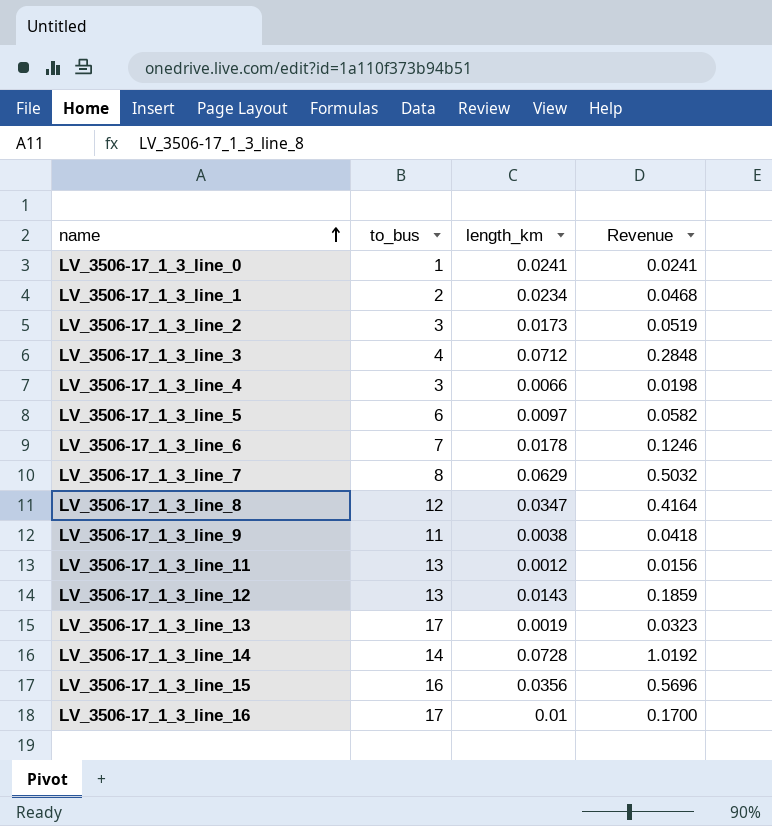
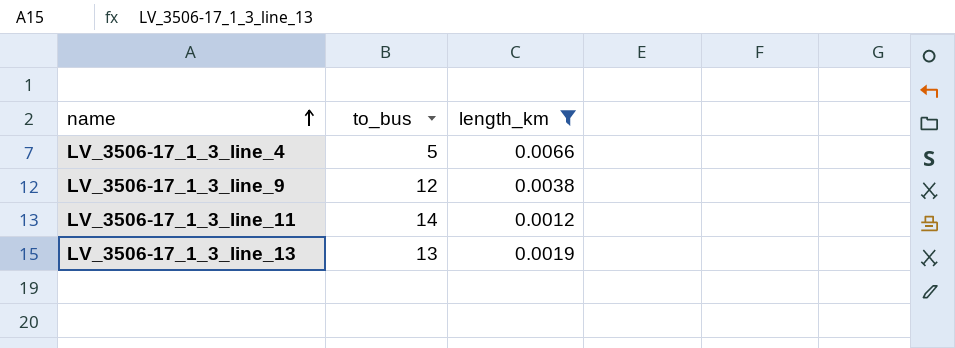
filter: none -> length_km <= 0.0066
column Revenue | formula: [to_bus] * [length_km] -> none
LV_3506-17_1_3_line_4 | to_bus: 3 -> 5
LV_3506-17_1_3_line_9 | to_bus: 11 -> 12
LV_3506-17_1_3_line_11 | to_bus: 13 -> 14
LV_3506-17_1_3_line_13 | to_bus: 17 -> 13

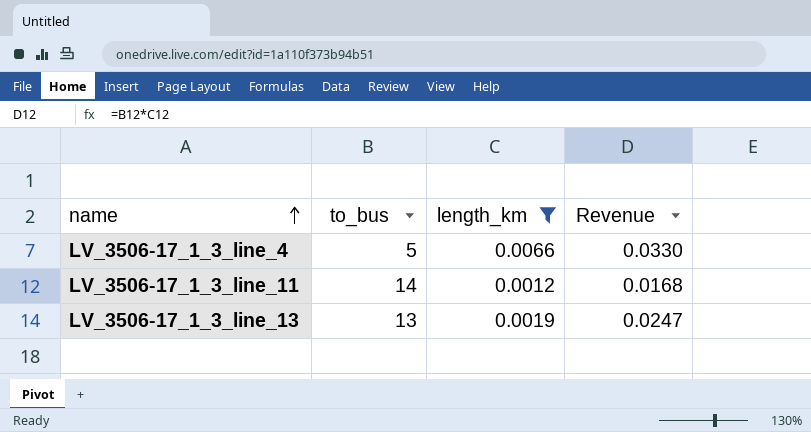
column Revenue | formula: none -> [to_bus] * [length_km]
row LV_3506-17_1_3_line_9: 12 | 0.0038 -> none

